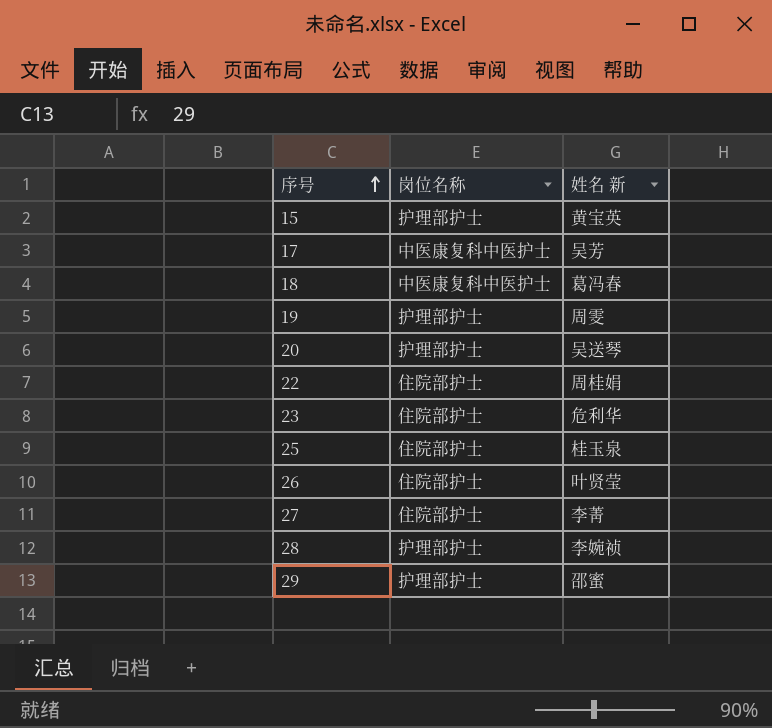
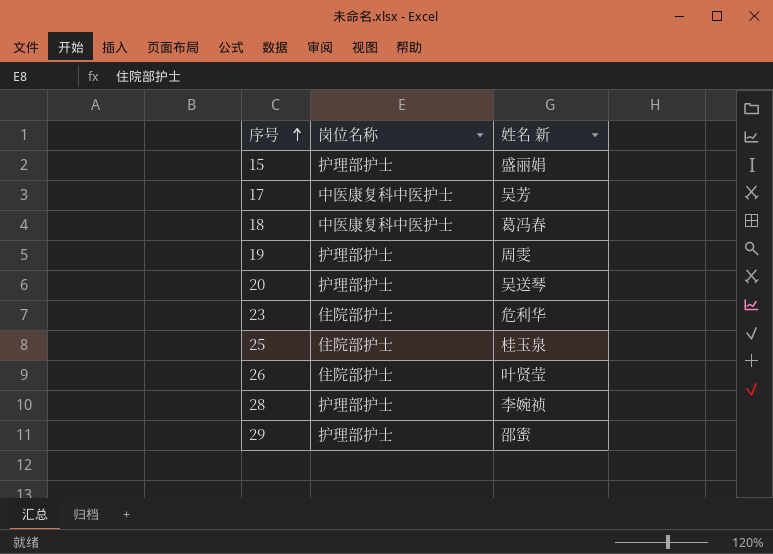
row 22: 住院部护士 | 周桂娟 -> none
row 27: 住院部护士 | 李菁 -> none
15 | 姓名 新: 黄宝英 -> 盛丽娟

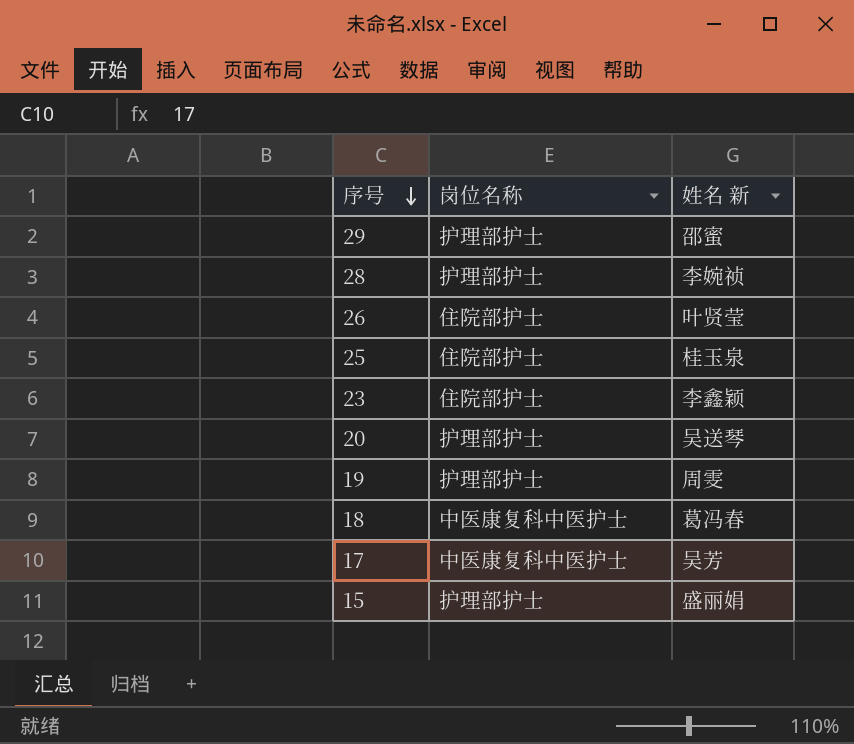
row order: 序号 ascending -> 序号 descending
23 | 姓名 新: 危利华 -> 李鑫颖

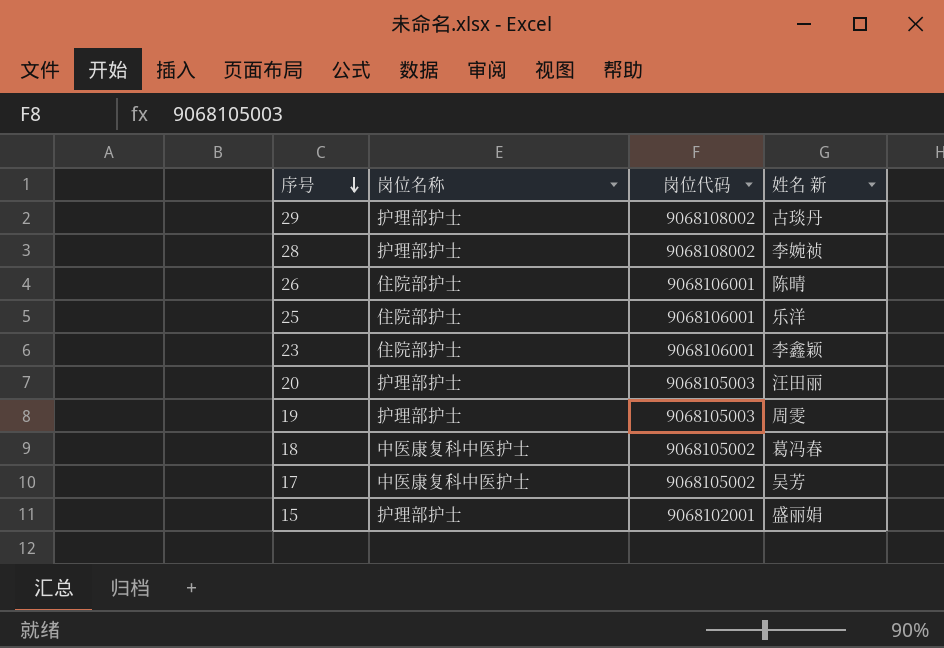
column 岗位代码 | position: none -> 3
29 | 姓名 新: 邵蜜 -> 古琰丹
26 | 姓名 新: 叶贤莹 -> 陈晴
25 | 姓名 新: 桂玉泉 -> 乐洋
20 | 姓名 新: 吴送琴 -> 汪田丽

